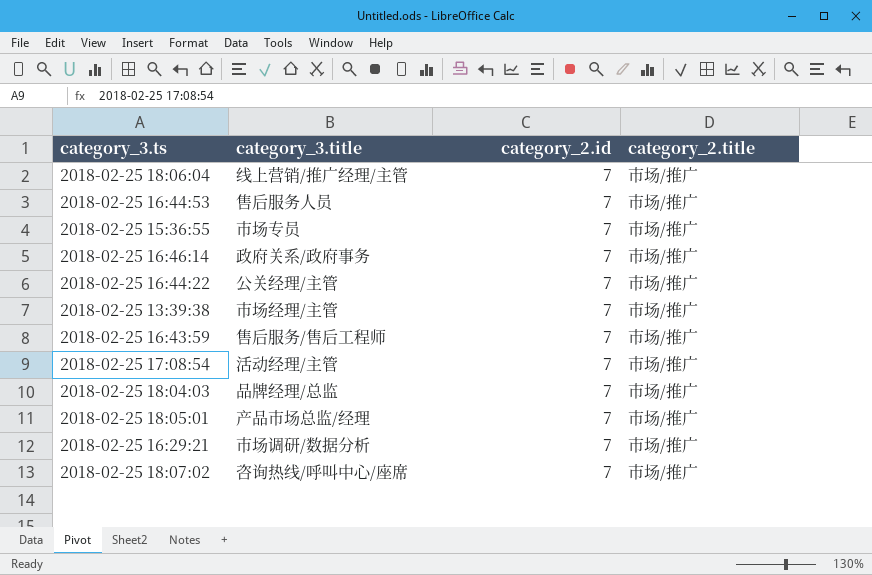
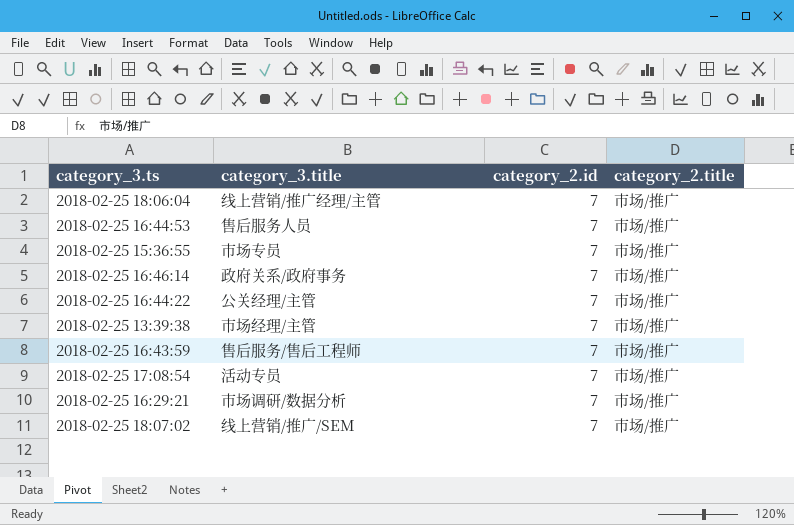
row 2018-02-25 18:04:03: 品牌经理/总监 | 7 | 市场/推广 -> none
row 2018-02-25 18:05:01: 产品市场总监/经理 | 7 | 市场/推广 -> none
2018-02-25 17:08:54 | category_3.title: 活动经理/主管 -> 活动专员
2018-02-25 18:07:02 | category_3.title: 咨询热线/呼叫中心/座席 -> 线上营销/推广/SEM

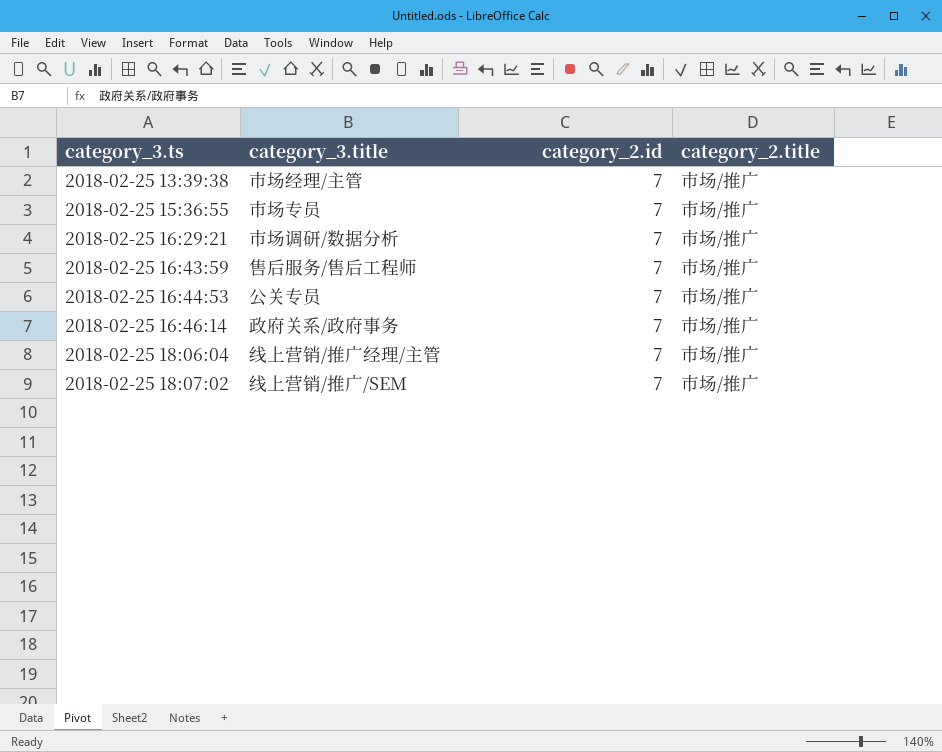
row order: none -> category_3.ts ascending
row 2018-02-25 16:44:22: 公关经理/主管 | 7 | 市场/推广 -> none
row 2018-02-25 17:08:54: 活动专员 | 7 | 市场/推广 -> none
2018-02-25 16:44:53 | category_3.title: 售后服务人员 -> 公关专员

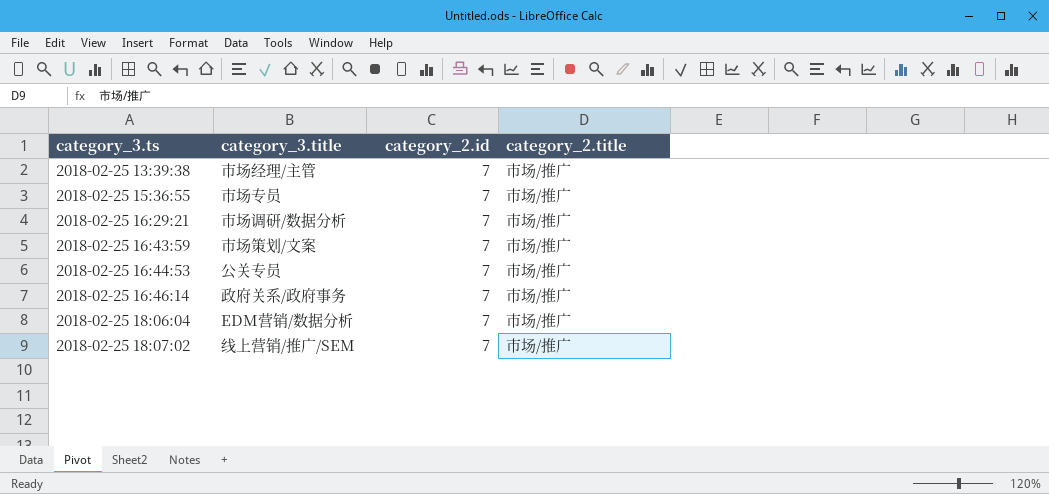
2018-02-25 16:43:59 | category_3.title: 售后服务/售后工程师 -> 市场策划/文案
2018-02-25 18:06:04 | category_3.title: 线上营销/推广经理/主管 -> EDM营销/数据分析

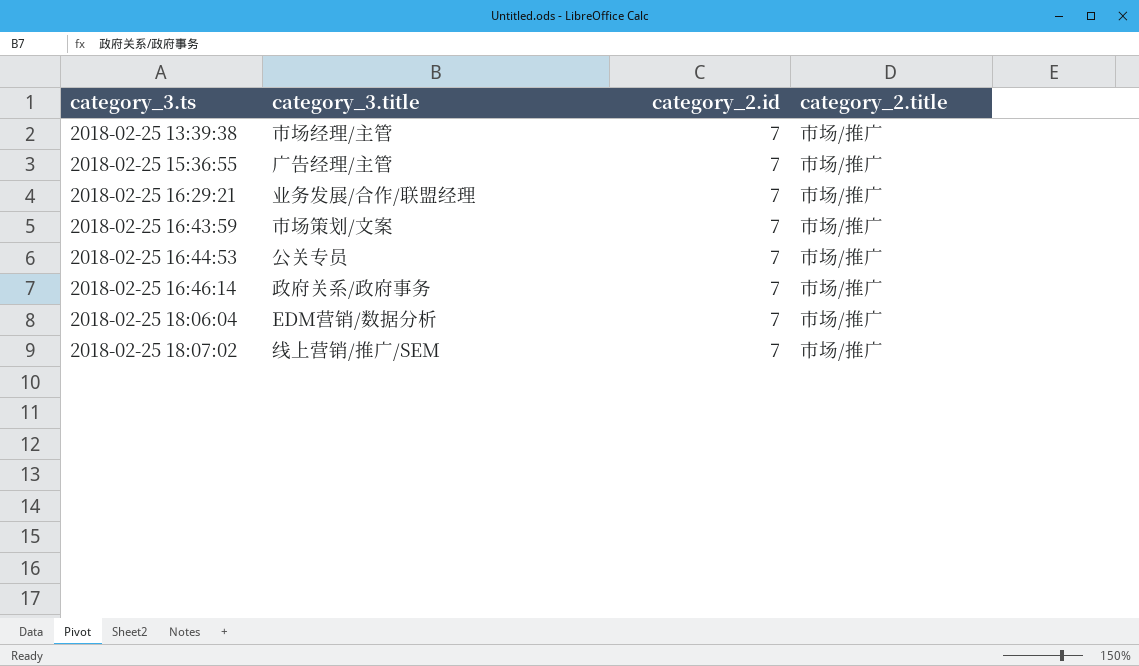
2018-02-25 15:36:55 | category_3.title: 市场专员 -> 广告经理/主管
2018-02-25 16:29:21 | category_3.title: 市场调研/数据分析 -> 业务发展/合作/联盟经理

